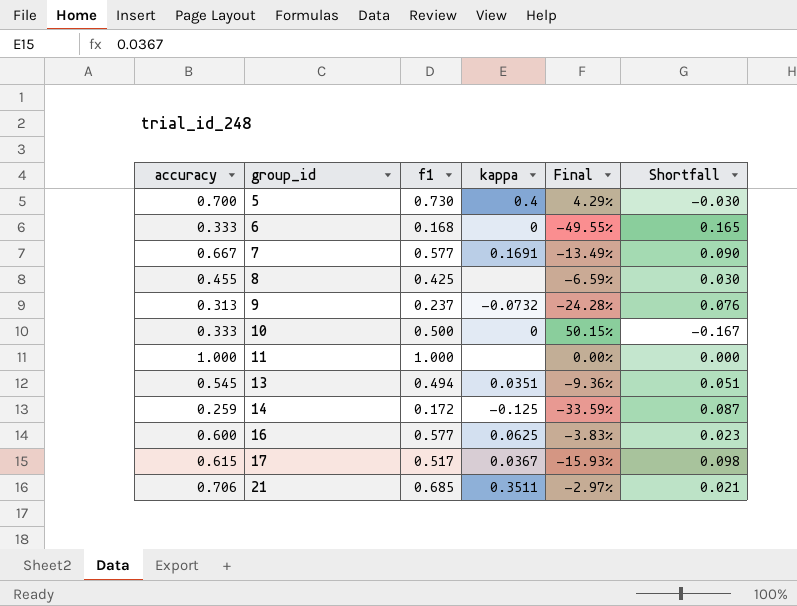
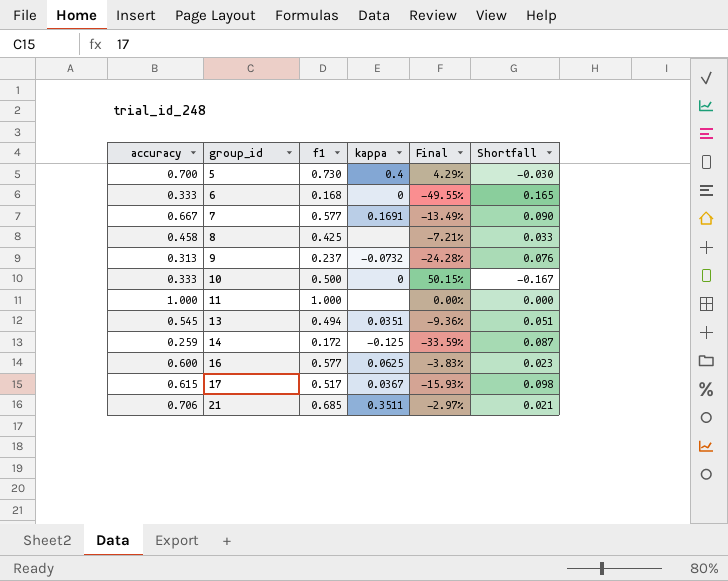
8 | accuracy: 0.455 -> 0.458
8 | Final: -6.59% -> -7.21%
8 | Shortfall: 0.030 -> 0.033

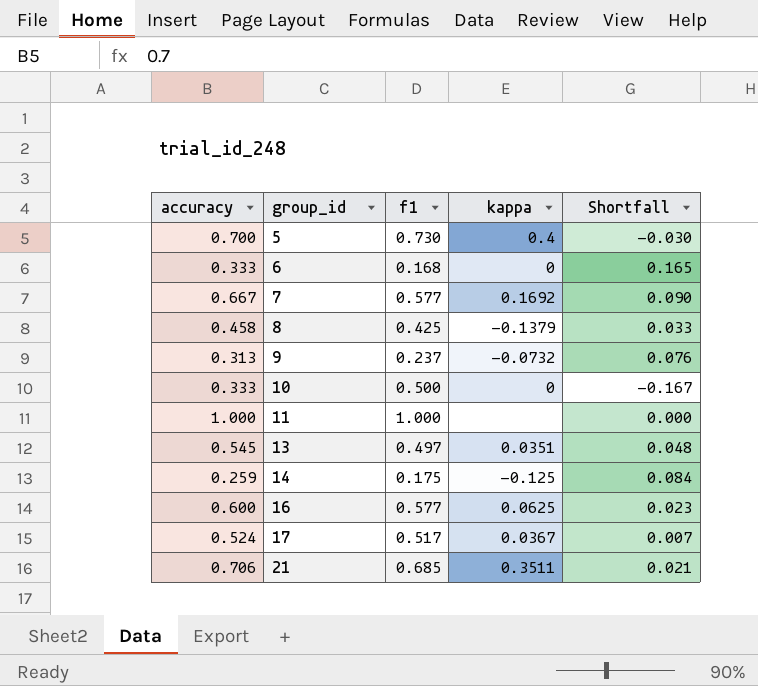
column Final | formula: ([f1] - [accuracy]) / [accuracy] -> none
7 | kappa: 0.1691 -> 0.1692
8 | kappa: none -> -0.1379
13 | f1: 0.494 -> 0.497
13 | Shortfall: 0.051 -> 0.048
14 | f1: 0.172 -> 0.175
14 | Shortfall: 0.087 -> 0.084
17 | accuracy: 0.615 -> 0.524
17 | Shortfall: 0.098 -> 0.007

